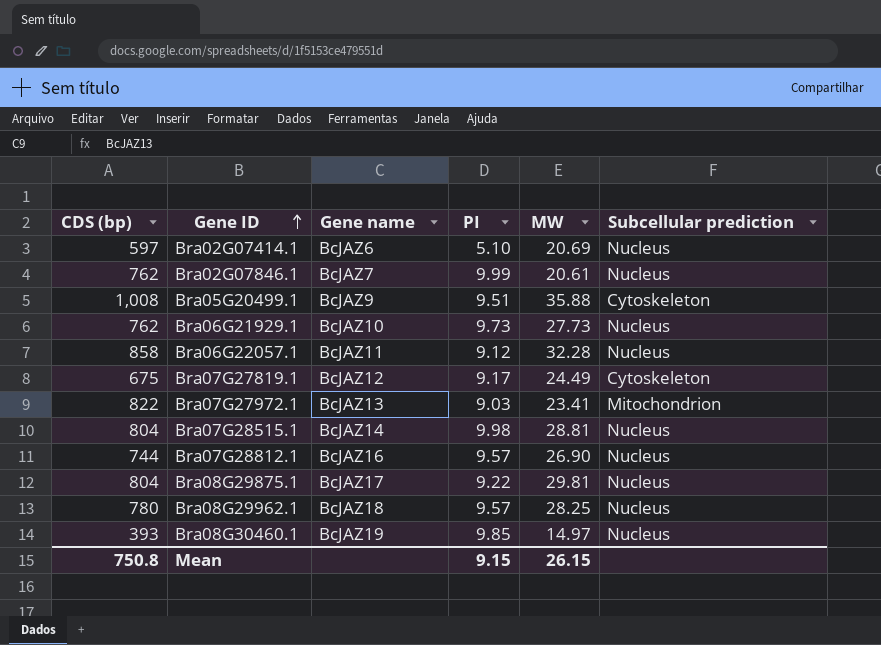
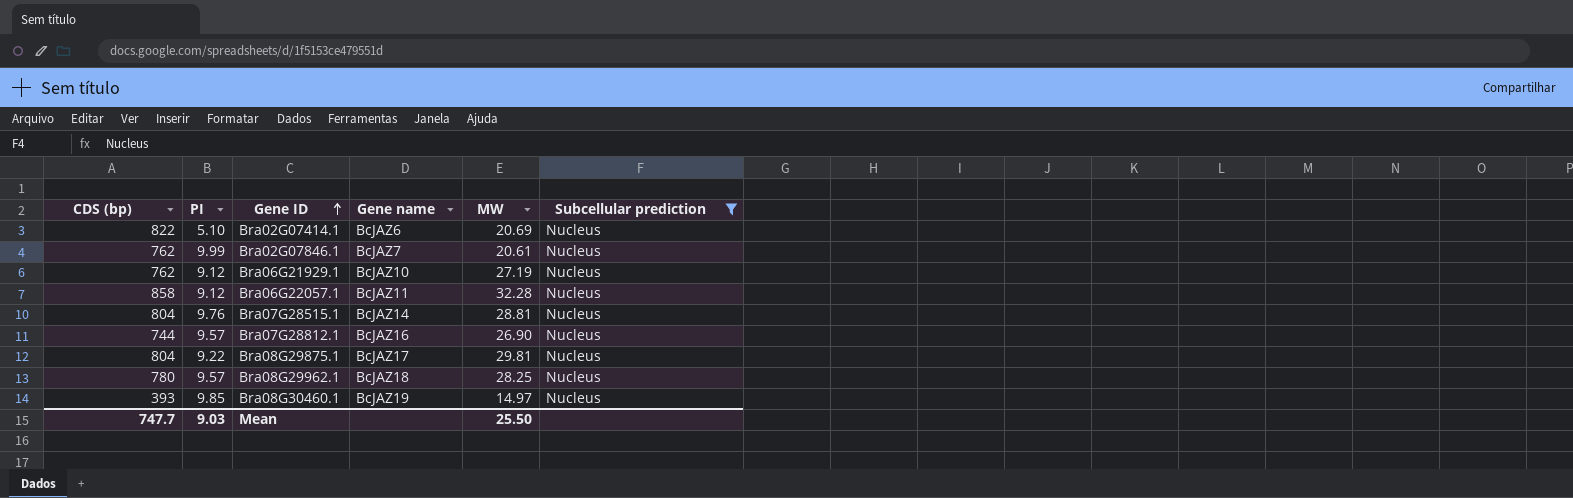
filter: none -> Subcellular prediction = Nucleus
column PI | position: 4 -> 2
Bra02G07414.1 | CDS (bp): 597 -> 822
Bra06G21929.1 | PI: 9.73 -> 9.12
Bra06G21929.1 | MW: 27.73 -> 27.19
Bra07G28515.1 | PI: 9.98 -> 9.76
Mean | CDS (bp): 750.8 -> 747.7
Mean | PI: 9.15 -> 9.03
Mean | MW: 26.15 -> 25.50

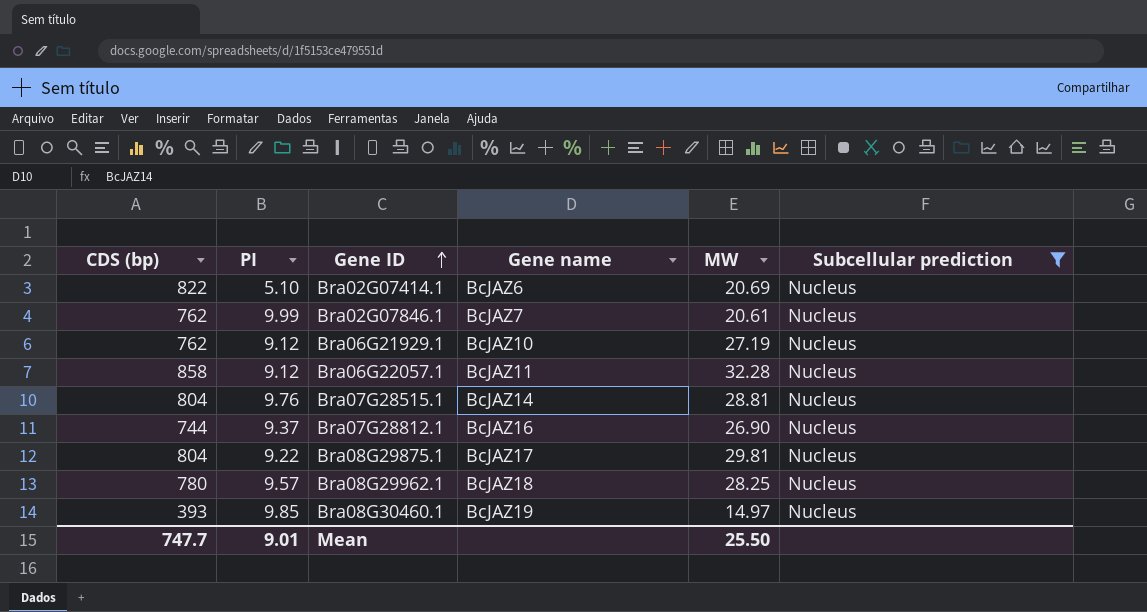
Bra07G28812.1 | PI: 9.57 -> 9.37
Mean | PI: 9.03 -> 9.01

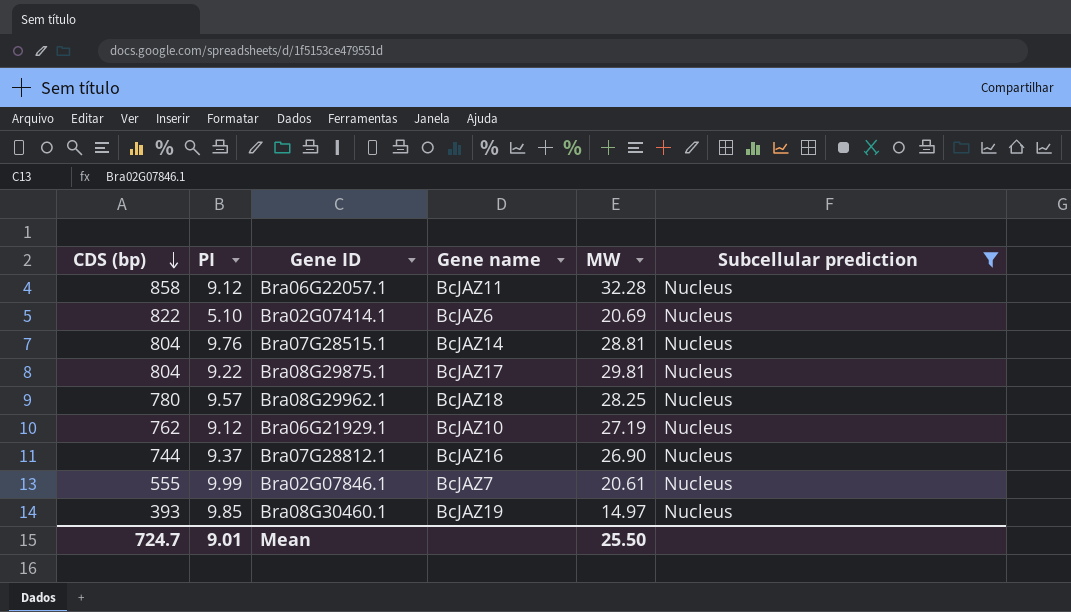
row order: Gene ID ascending -> CDS (bp) descending
Bra02G07846.1 | CDS (bp): 762 -> 555
Mean | CDS (bp): 747.7 -> 724.7

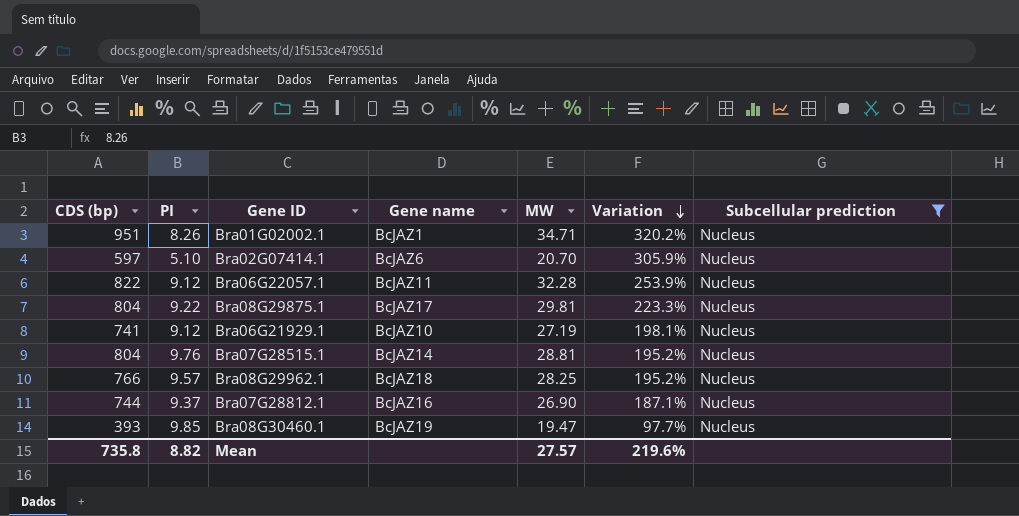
row order: CDS (bp) descending -> Variation descending
column Variation | formula: none -> ([MW] - [PI]) / [PI]
row Bra02G07846.1: 555 | 9.99 | BcJAZ7 | 20.61 | Nucleus -> none
row Bra01G02002.1: none -> 951 | 8.26 | BcJAZ1 | 34.71 | 320.2% | Nucleus
Bra02G07414.1 | CDS (bp): 822 -> 597
Bra02G07414.1 | MW: 20.69 -> 20.70
Bra06G22057.1 | CDS (bp): 858 -> 822
Bra06G21929.1 | CDS (bp): 762 -> 741
Bra08G29962.1 | CDS (bp): 780 -> 766
Bra08G30460.1 | MW: 14.97 -> 19.47
Mean | CDS (bp): 724.7 -> 735.8
Mean | PI: 9.01 -> 8.82
Mean | MW: 25.50 -> 27.57

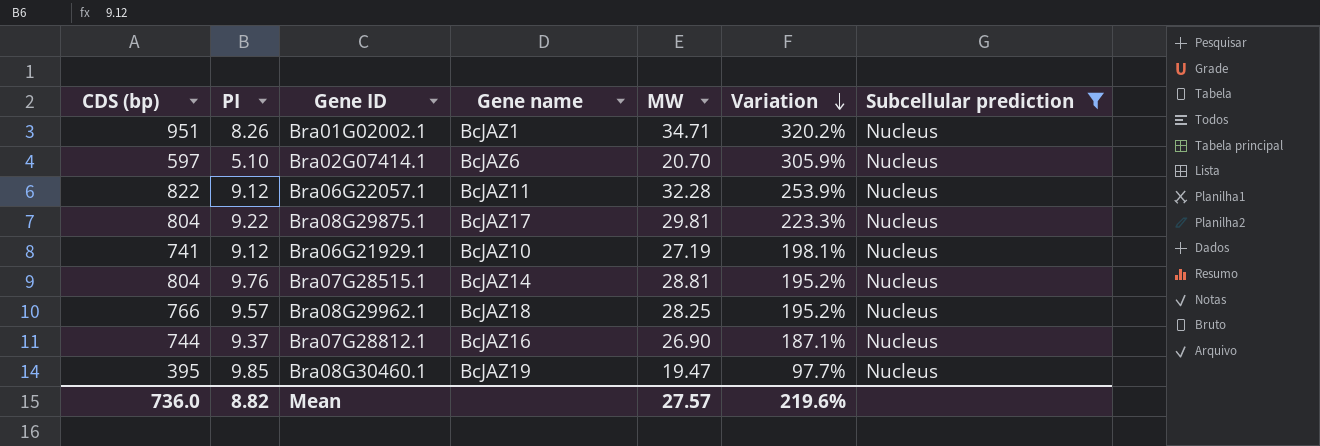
Bra08G30460.1 | CDS (bp): 393 -> 395
Mean | CDS (bp): 735.8 -> 736.0

